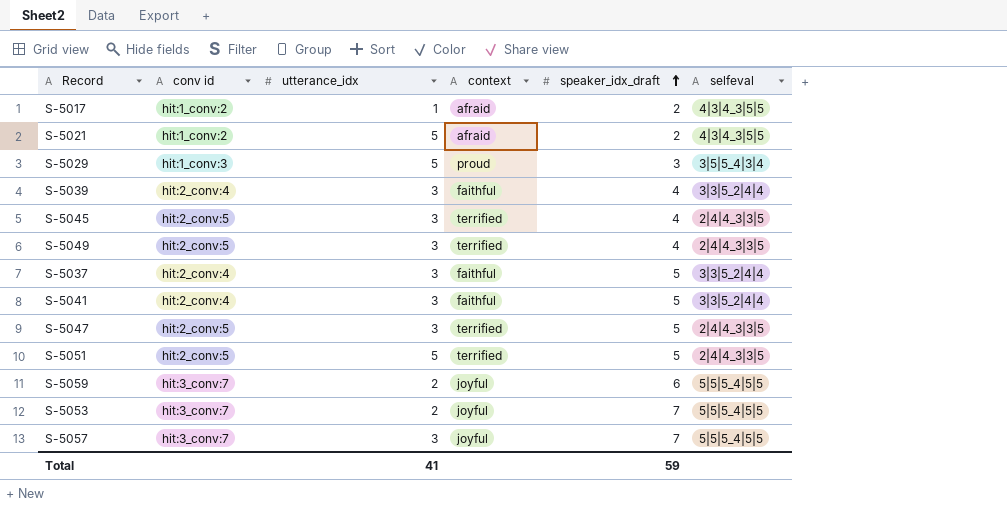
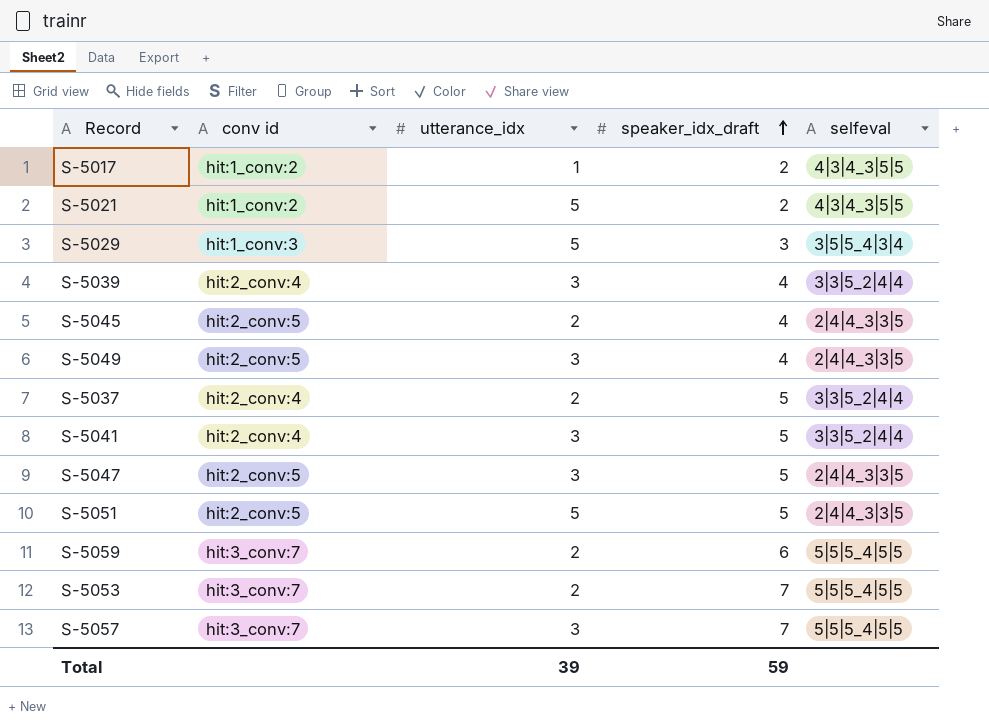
column context | position: 4 -> none
S-5045 | utterance_idx: 3 -> 2
S-5037 | utterance_idx: 3 -> 2
Total | utterance_idx: 41 -> 39

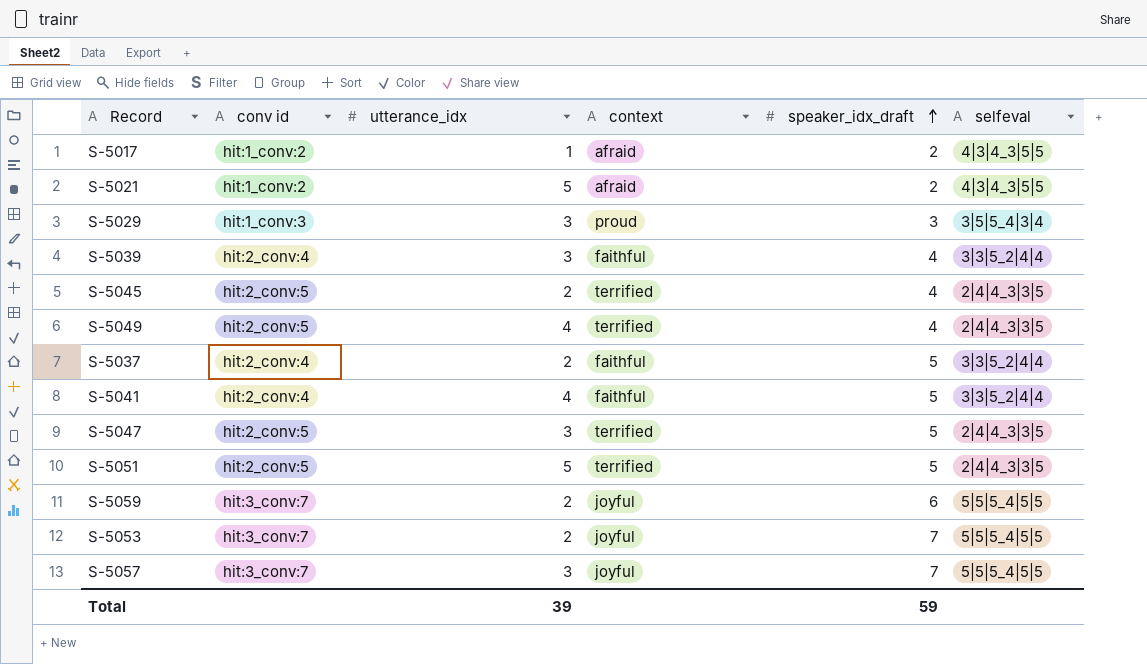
column context | position: none -> 4
S-5029 | utterance_idx: 5 -> 3
S-5049 | utterance_idx: 3 -> 4
S-5041 | utterance_idx: 3 -> 4

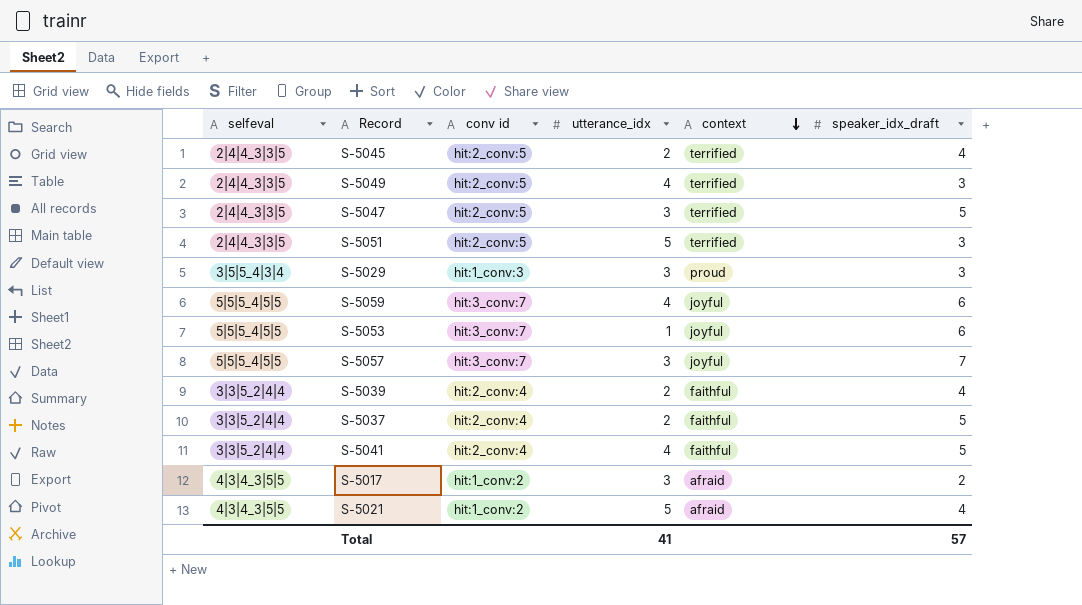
row order: speaker_idx_draft ascending -> context descending
column selfeval | position: 6 -> 1
S-5049 | speaker_idx_draft: 4 -> 3
S-5051 | speaker_idx_draft: 5 -> 3
S-5059 | utterance_idx: 2 -> 4
S-5053 | utterance_idx: 2 -> 1
S-5053 | speaker_idx_draft: 7 -> 6
S-5039 | utterance_idx: 3 -> 2
S-5017 | utterance_idx: 1 -> 3
S-5021 | speaker_idx_draft: 2 -> 4
Total | utterance_idx: 39 -> 41
Total | speaker_idx_draft: 59 -> 57

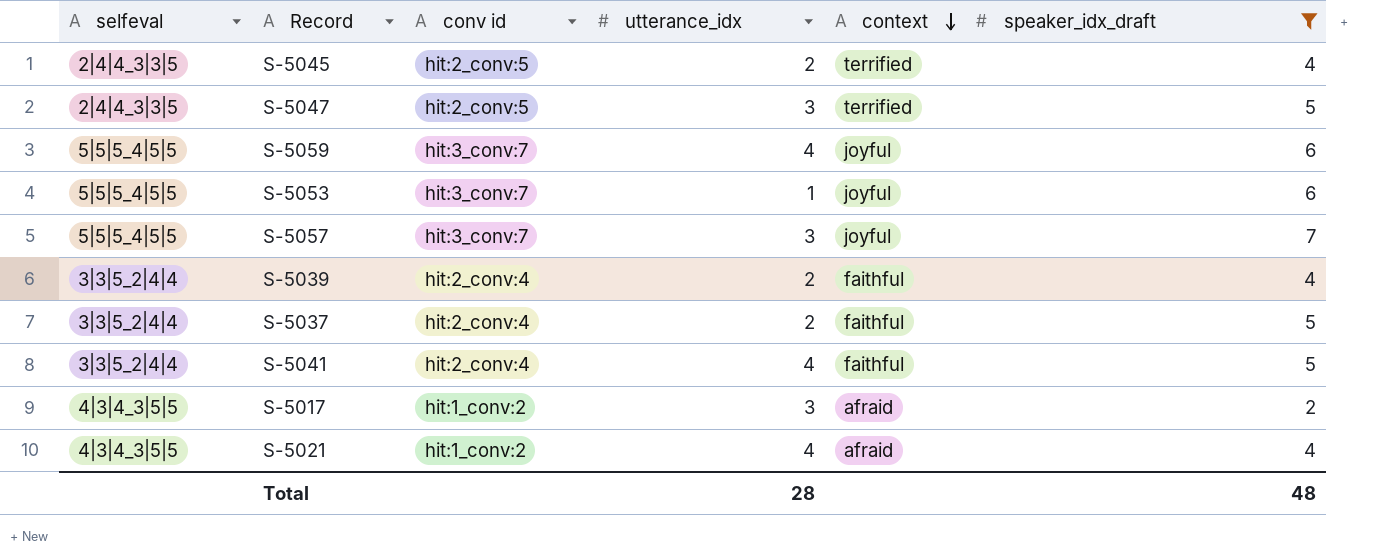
filter: none -> speaker_idx_draft != 3
S-5021 | utterance_idx: 5 -> 4
Total | utterance_idx: 41 -> 28
Total | speaker_idx_draft: 57 -> 48

